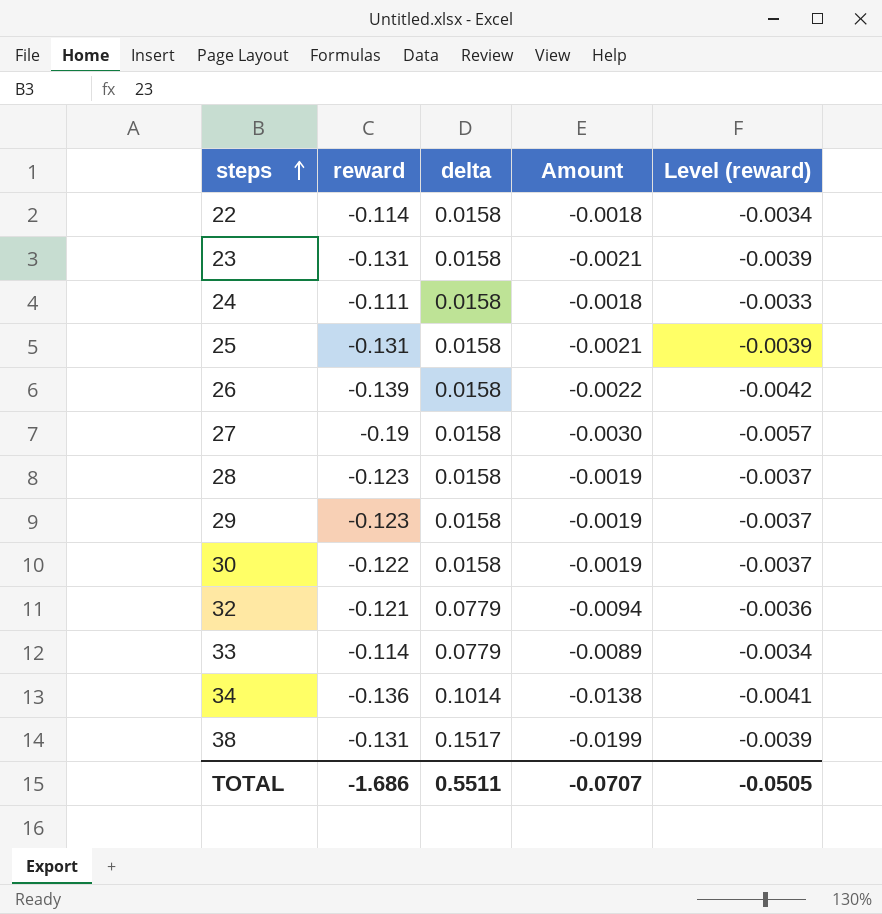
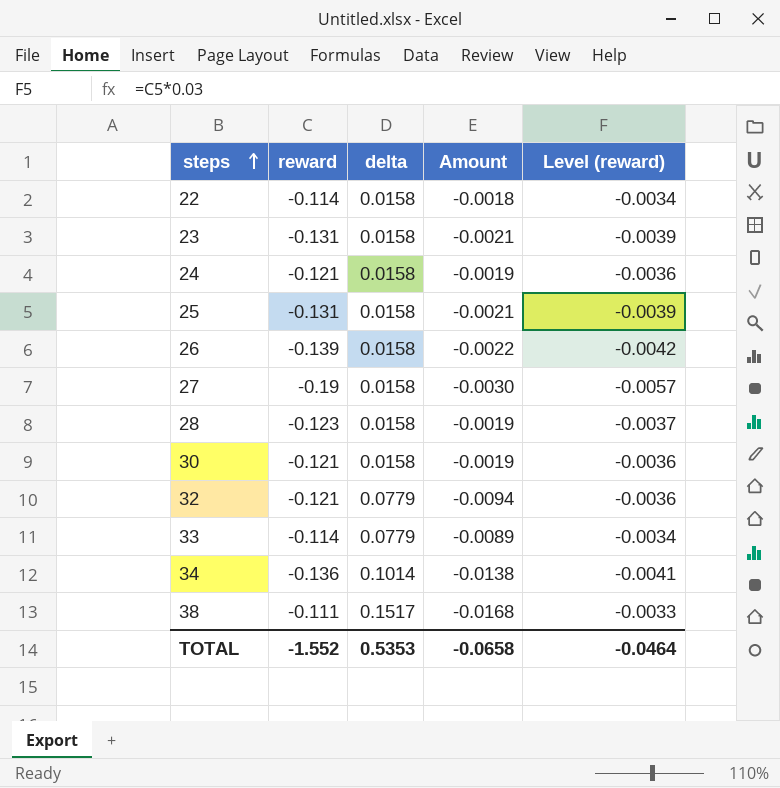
row 29: -0.123 | 0.0158 | -0.0019 | -0.0037 -> none
24 | reward: -0.111 -> -0.121
24 | Amount: -0.0018 -> -0.0019
24 | Level (reward): -0.0033 -> -0.0036
30 | reward: -0.122 -> -0.121
30 | Level (reward): -0.0037 -> -0.0036
38 | reward: -0.131 -> -0.111
38 | Amount: -0.0199 -> -0.0168
38 | Level (reward): -0.0039 -> -0.0033
TOTAL | reward: -1.686 -> -1.552
TOTAL | delta: 0.5511 -> 0.5353
TOTAL | Amount: -0.0707 -> -0.0658
TOTAL | Level (reward): -0.0505 -> -0.0464

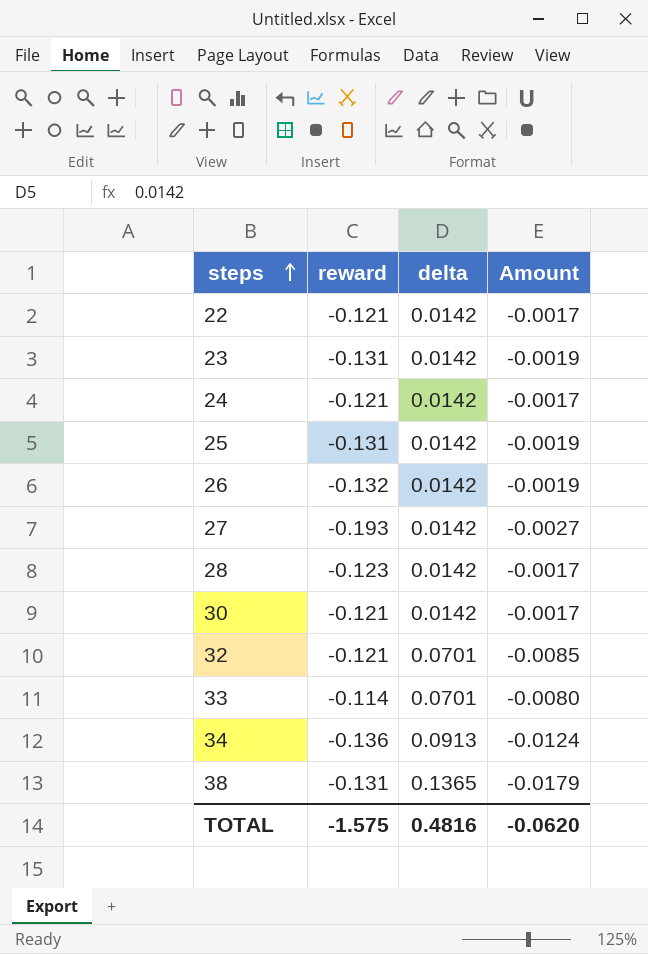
column Level (reward) | formula: [reward] * 0.03 -> none
22 | reward: -0.114 -> -0.121
22 | delta: 0.0158 -> 0.0142
22 | Amount: -0.0018 -> -0.0017
23 | delta: 0.0158 -> 0.0142
23 | Amount: -0.0021 -> -0.0019
24 | delta: 0.0158 -> 0.0142
24 | Amount: -0.0019 -> -0.0017
25 | delta: 0.0158 -> 0.0142
25 | Amount: -0.0021 -> -0.0019
26 | reward: -0.139 -> -0.132
26 | delta: 0.0158 -> 0.0142
26 | Amount: -0.0022 -> -0.0019
27 | reward: -0.19 -> -0.193
27 | delta: 0.0158 -> 0.0142
27 | Amount: -0.0030 -> -0.0027
28 | delta: 0.0158 -> 0.0142
28 | Amount: -0.0019 -> -0.0017
30 | delta: 0.0158 -> 0.0142
30 | Amount: -0.0019 -> -0.0017
32 | delta: 0.0779 -> 0.0701
32 | Amount: -0.0094 -> -0.0085
33 | delta: 0.0779 -> 0.0701
33 | Amount: -0.0089 -> -0.0080
34 | delta: 0.1014 -> 0.0913
34 | Amount: -0.0138 -> -0.0124
38 | reward: -0.111 -> -0.131
38 | delta: 0.1517 -> 0.1365
38 | Amount: -0.0168 -> -0.0179
TOTAL | reward: -1.552 -> -1.575
TOTAL | delta: 0.5353 -> 0.4816
TOTAL | Amount: -0.0658 -> -0.0620

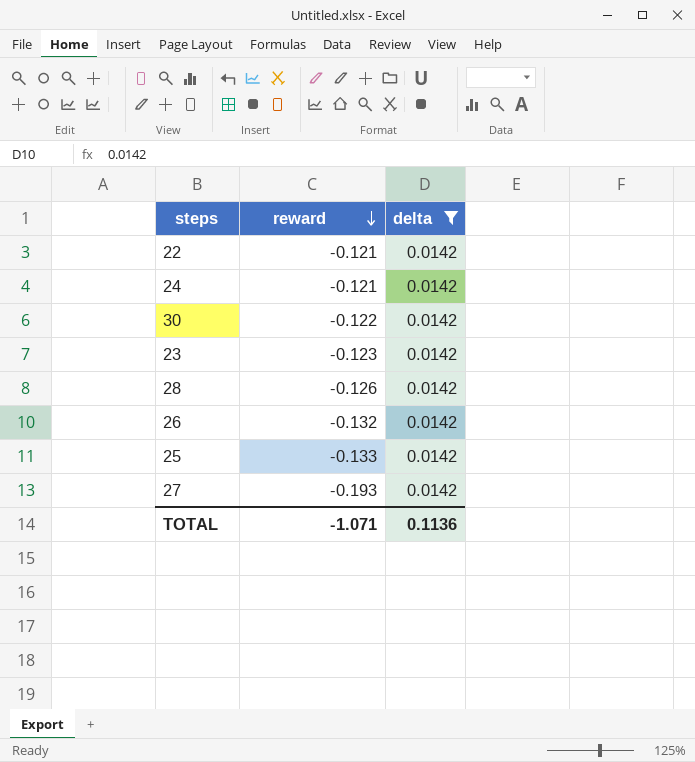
filter: none -> delta = 0.0142
row order: steps ascending -> reward descending
column Amount | formula: [reward] * [delta] -> none
30 | reward: -0.121 -> -0.122
23 | reward: -0.131 -> -0.123
28 | reward: -0.123 -> -0.126
25 | reward: -0.131 -> -0.133
TOTAL | reward: -1.575 -> -1.071
TOTAL | delta: 0.4816 -> 0.1136

